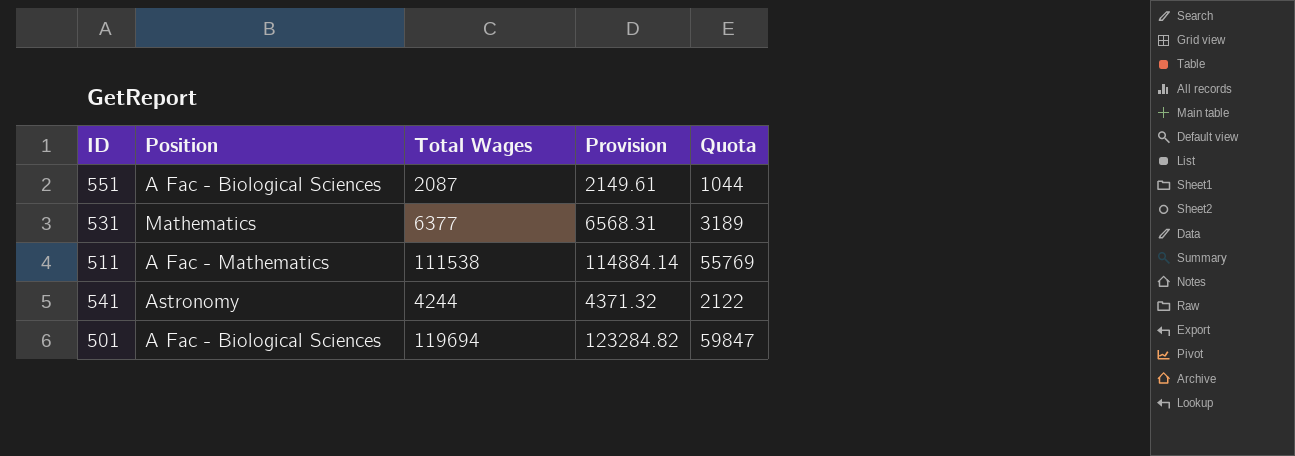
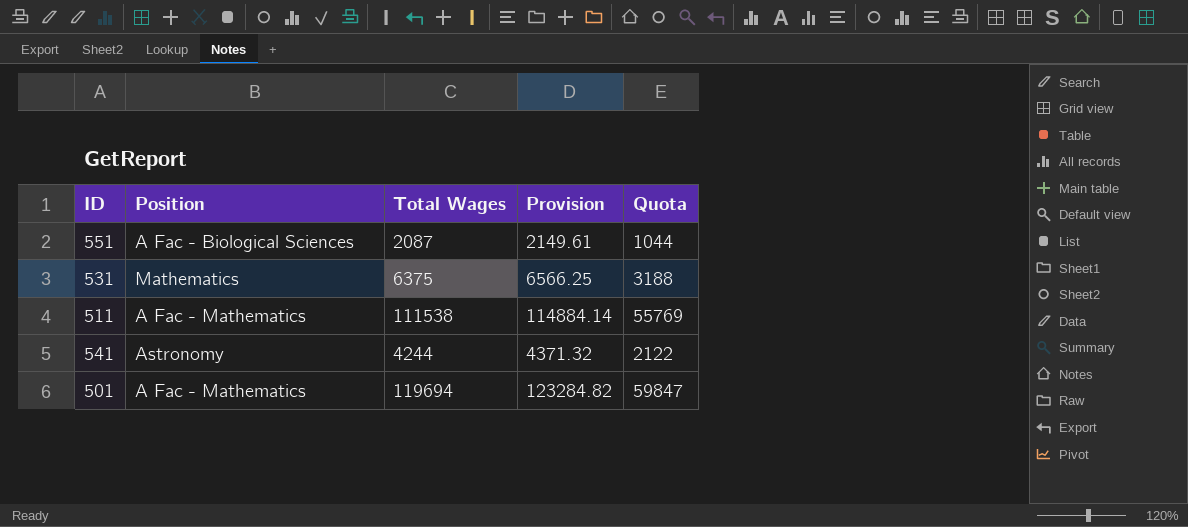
531 | Total Wages: 6377 -> 6375
531 | Provision: 6568.31 -> 6566.25
531 | Quota: 3189 -> 3188
501 | Position: A Fac - Biological Sciences -> A Fac - Mathematics

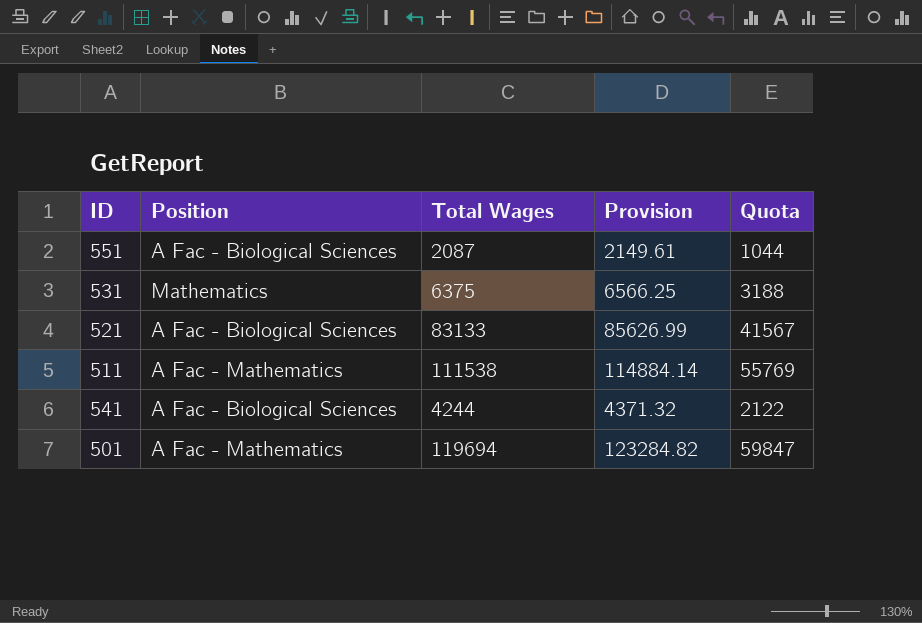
row 521: none -> A Fac - Biological Sciences | 83133 | 85626.99 | 41567
541 | Position: Astronomy -> A Fac - Biological Sciences

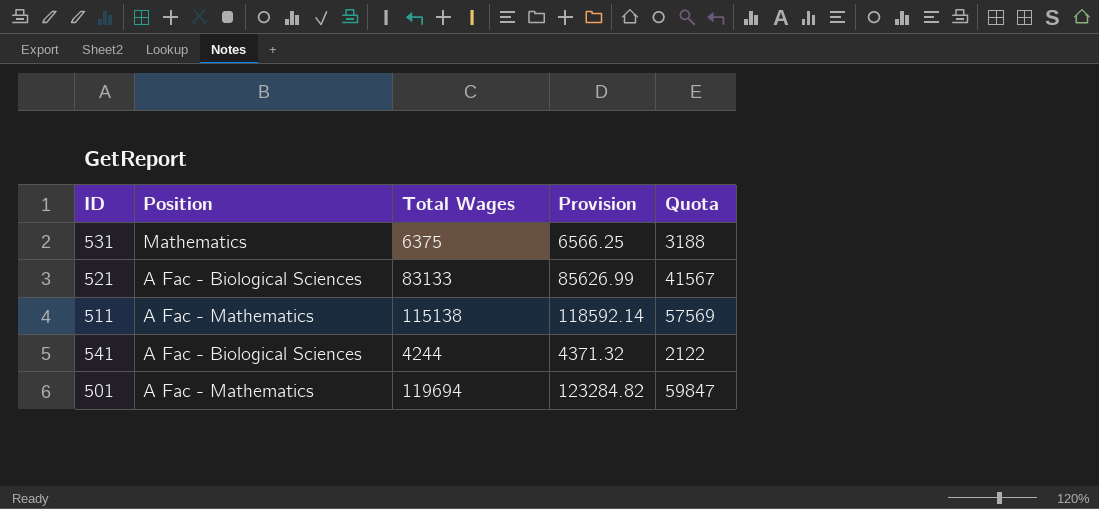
row 551: A Fac - Biological Sciences | 2087 | 2149.61 | 1044 -> none
511 | Total Wages: 111538 -> 115138
511 | Provision: 114884.14 -> 118592.14
511 | Quota: 55769 -> 57569

